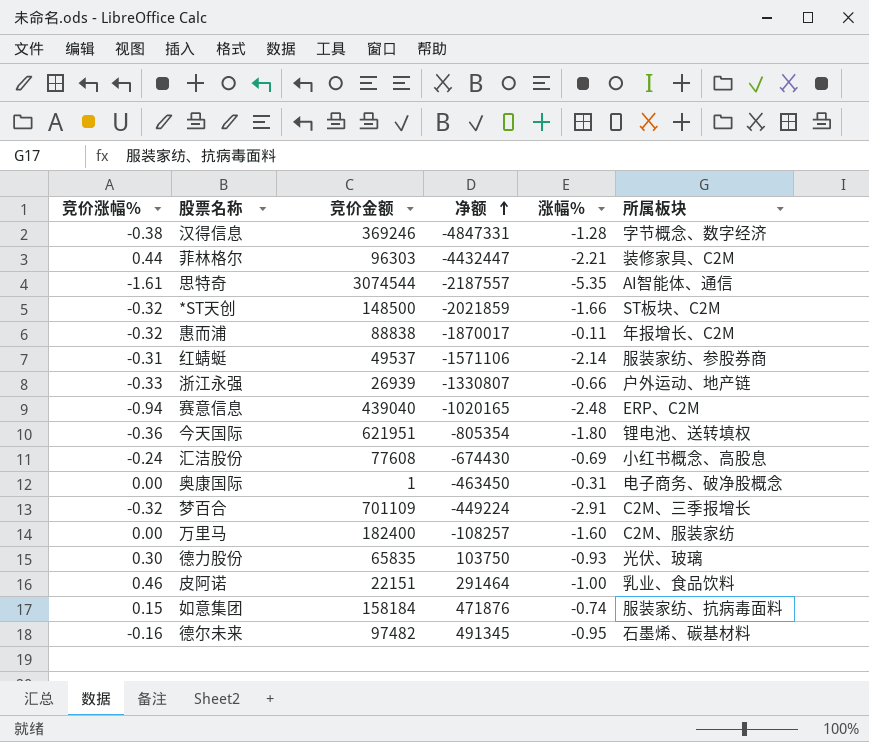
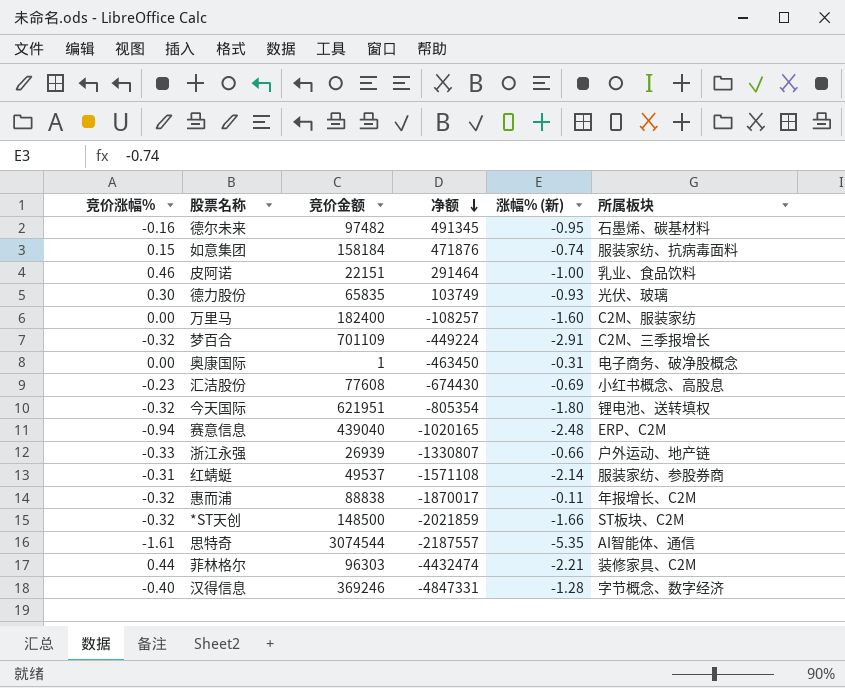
row order: 净额 ascending -> 净额 descending
column name: 涨幅% -> 涨幅% (新)
德力股份 | 净额: 103750 -> 103749
汇洁股份 | 竞价涨幅%: -0.24 -> -0.23
今天国际 | 竞价涨幅%: -0.36 -> -0.32
红蜻蜓 | 净额: -1571106 -> -1571108
菲林格尔 | 净额: -4432447 -> -4432474
汉得信息 | 竞价涨幅%: -0.38 -> -0.40

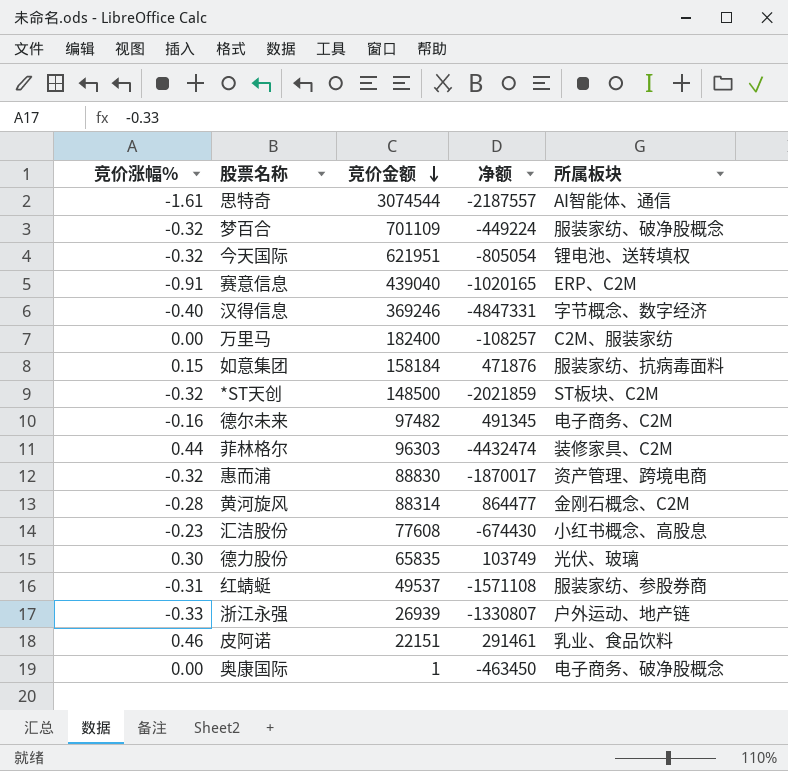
row order: 净额 descending -> 竞价金额 descending
column 涨幅% (新) | position: 5 -> none
梦百合 | 所属板块: C2M、三季报增长 -> 服装家纺、破净股概念
今天国际 | 净额: -805354 -> -805054
赛意信息 | 竞价涨幅%: -0.94 -> -0.91
德尔未来 | 所属板块: 石墨烯、碳基材料 -> 电子商务、C2M
惠而浦 | 竞价金额: 88838 -> 88830
惠而浦 | 所属板块: 年报增长、C2M -> 资产管理、跨境电商
row 黄河旋风: none -> -0.28 | 88314 | 864477 | 金刚石概念、C2M
皮阿诺 | 净额: 291464 -> 291461

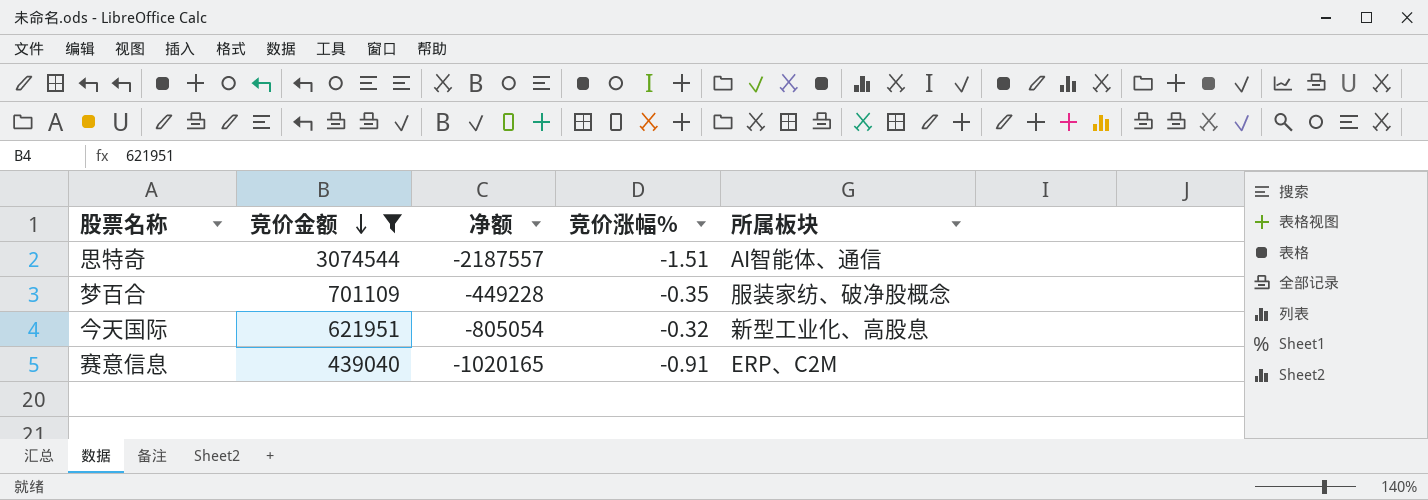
filter: none -> 竞价金额 >= 439040
column 竞价涨幅% | position: 1 -> 4
思特奇 | 竞价涨幅%: -1.61 -> -1.51
梦百合 | 净额: -449224 -> -449228
梦百合 | 竞价涨幅%: -0.32 -> -0.35
今天国际 | 所属板块: 锂电池、送转填权 -> 新型工业化、高股息

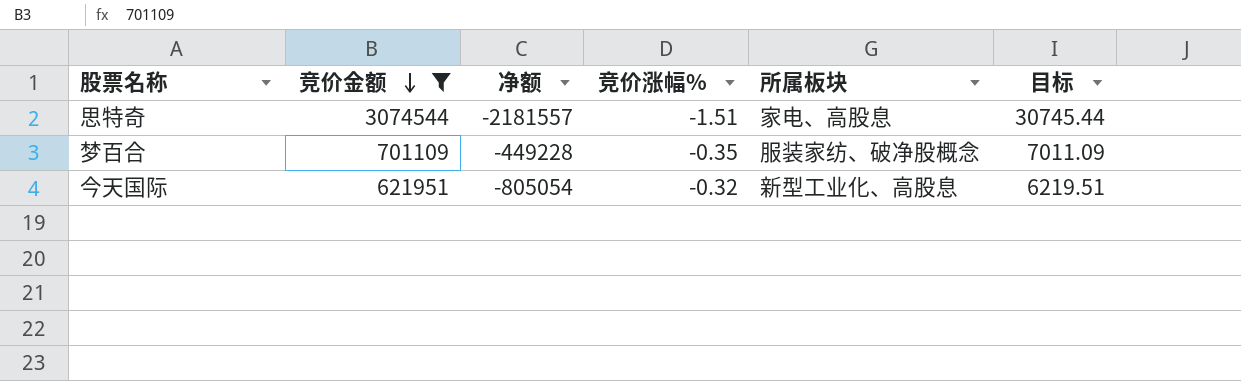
column 目标 | formula: none -> [竞价金额] * 0.01
row 赛意信息: 439040 | -1020165 | -0.91 | ERP、C2M -> none
思特奇 | 净额: -2187557 -> -2181557
思特奇 | 所属板块: AI智能体、通信 -> 家电、高股息

